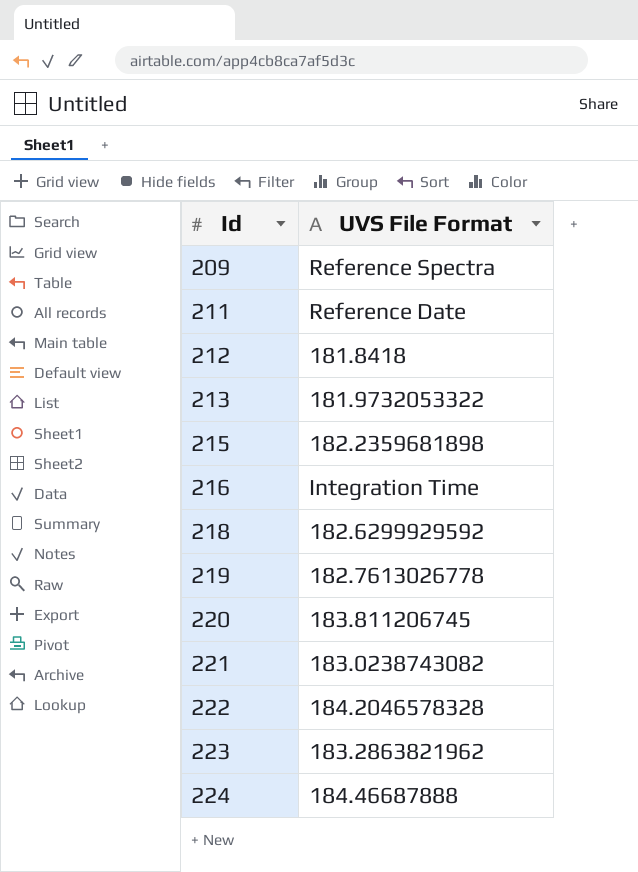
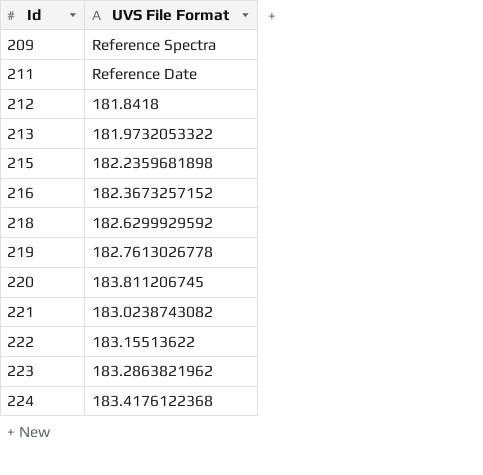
216 | UVS File Format: Integration Time -> 182.3673257152
222 | UVS File Format: 184.2046578328 -> 183.15513622
224 | UVS File Format: 184.46687888 -> 183.4176122368

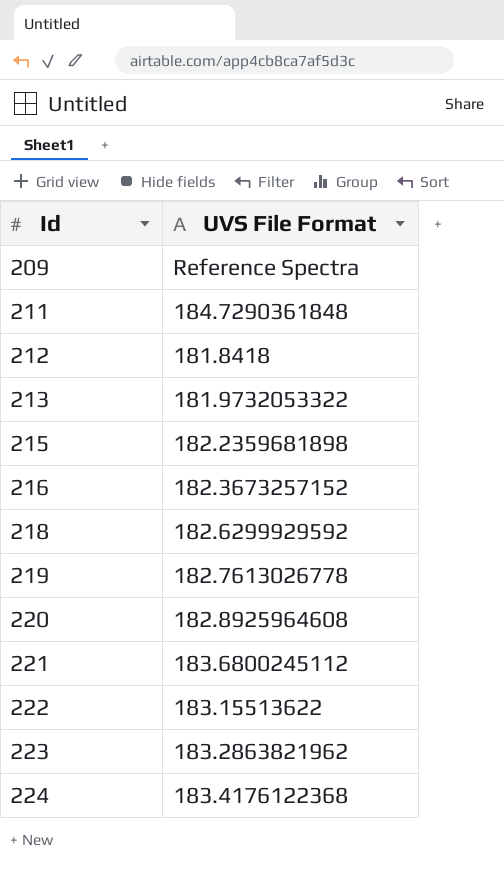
211 | UVS File Format: Reference Date -> 184.7290361848
220 | UVS File Format: 183.811206745 -> 182.8925964608
221 | UVS File Format: 183.0238743082 -> 183.6800245112

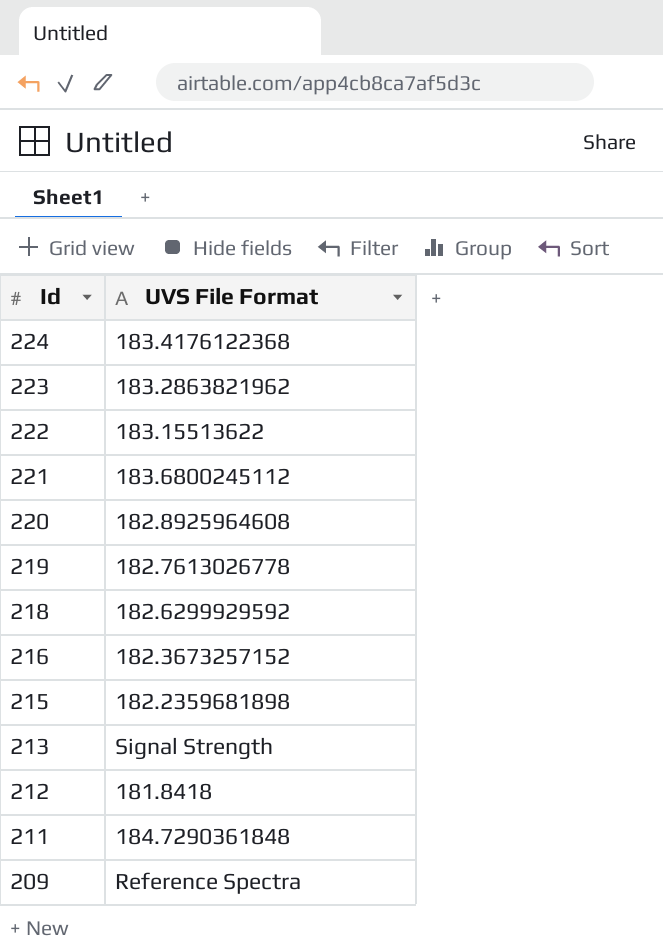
row order: Id ascending -> Id descending
213 | UVS File Format: 181.9732053322 -> Signal Strength

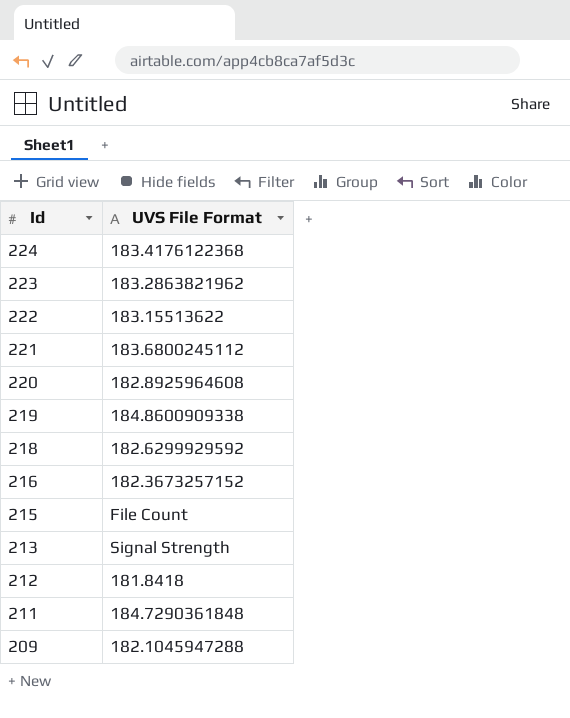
219 | UVS File Format: 182.7613026778 -> 184.8600909338
215 | UVS File Format: 182.2359681898 -> File Count
209 | UVS File Format: Reference Spectra -> 182.1045947288

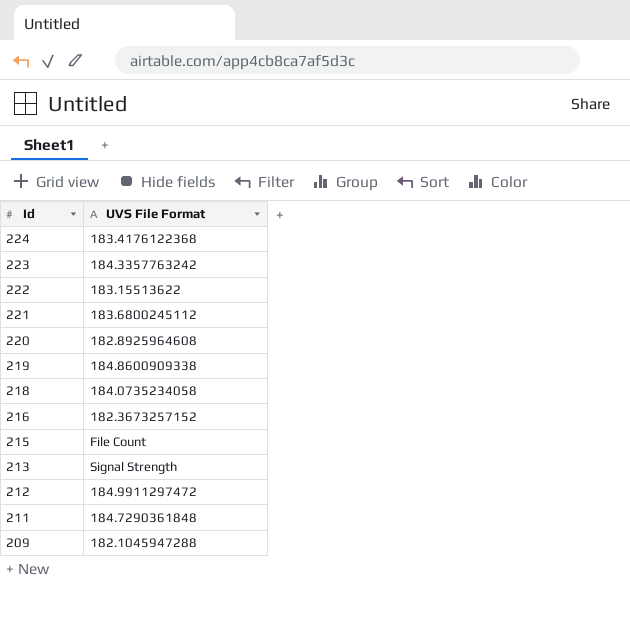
223 | UVS File Format: 183.2863821962 -> 184.3357763242
218 | UVS File Format: 182.6299929592 -> 184.0735234058
212 | UVS File Format: 181.8418 -> 184.9911297472

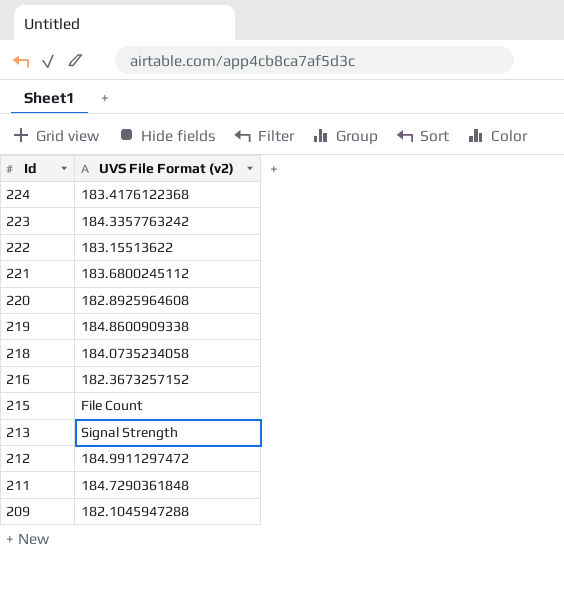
column name: UVS File Format -> UVS File Format (v2)

